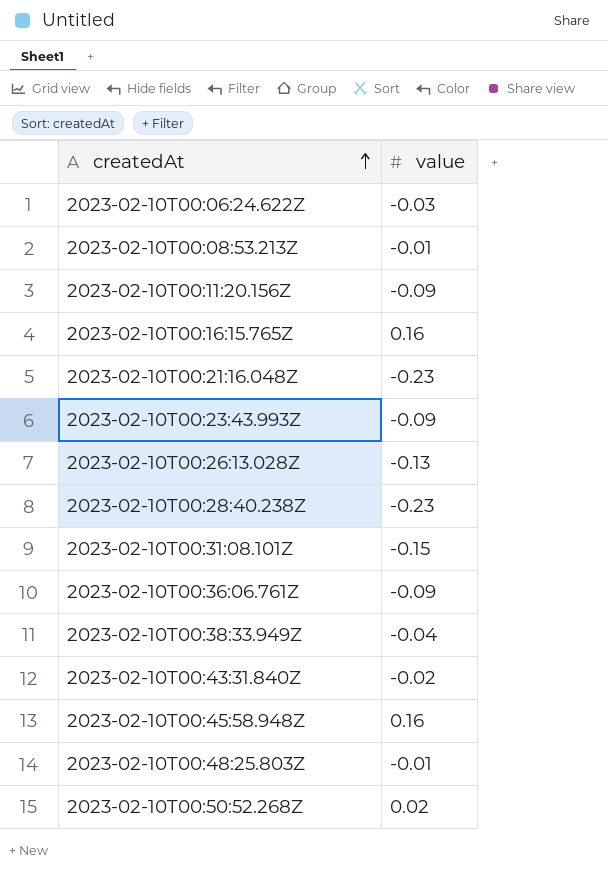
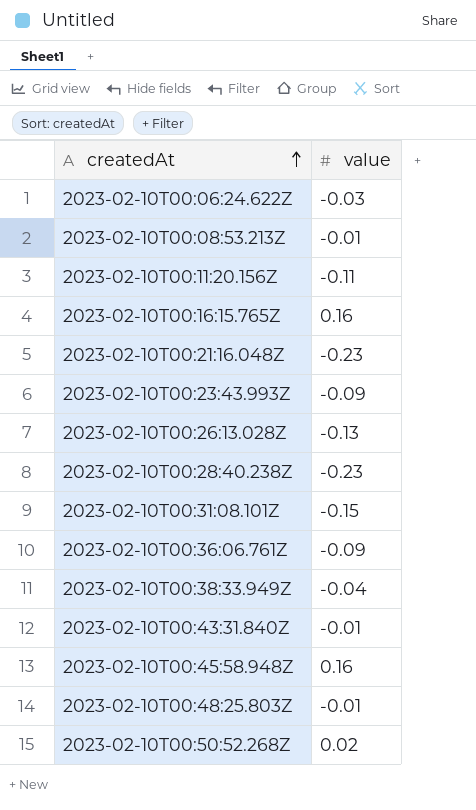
2023-02-10T00:11:20.156Z | value: -0.09 -> -0.11
2023-02-10T00:43:31.840Z | value: -0.02 -> -0.01

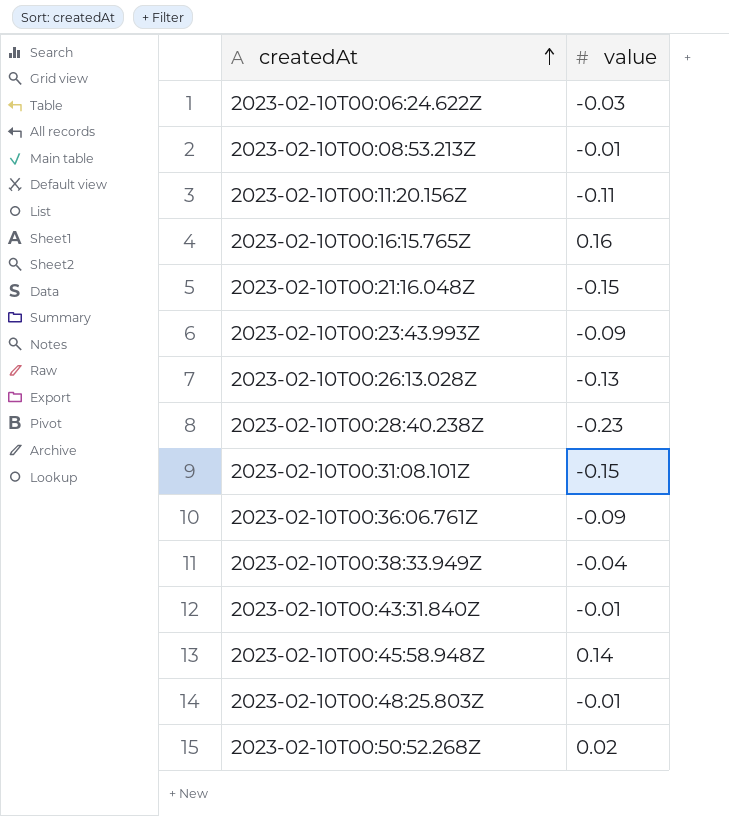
2023-02-10T00:21:16.048Z | value: -0.23 -> -0.15
2023-02-10T00:45:58.948Z | value: 0.16 -> 0.14

